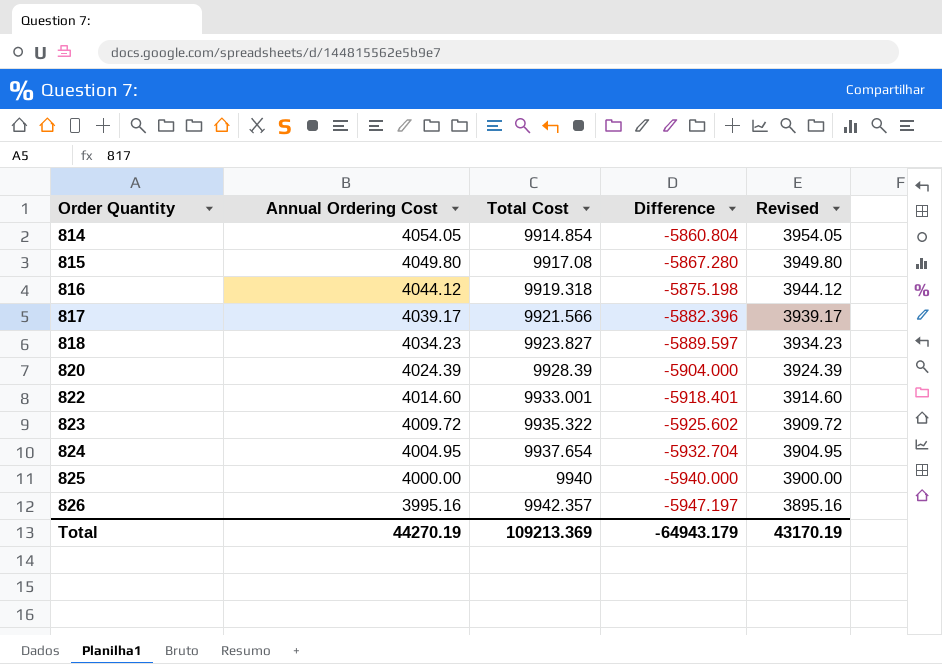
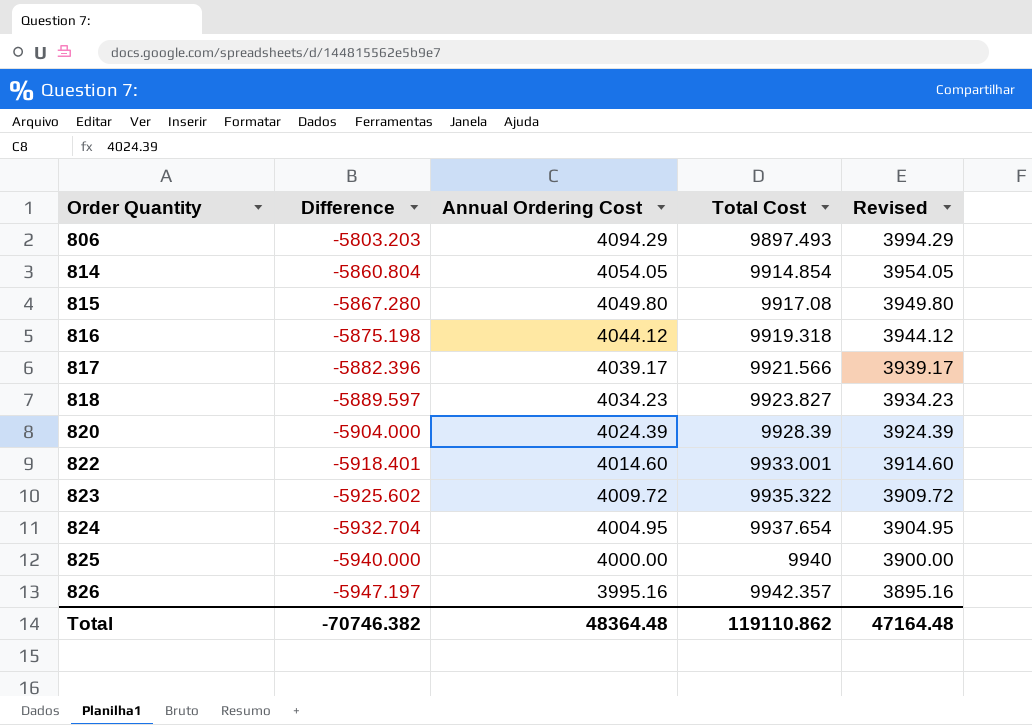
column Difference | position: 4 -> 2
row 806: none -> -5803.203 | 4094.29 | 9897.493 | 3994.29
Total | Difference: -64943.179 -> -70746.382
Total | Annual Ordering Cost: 44270.19 -> 48364.48
Total | Total Cost: 109213.369 -> 119110.862
Total | Revised: 43170.19 -> 47164.48

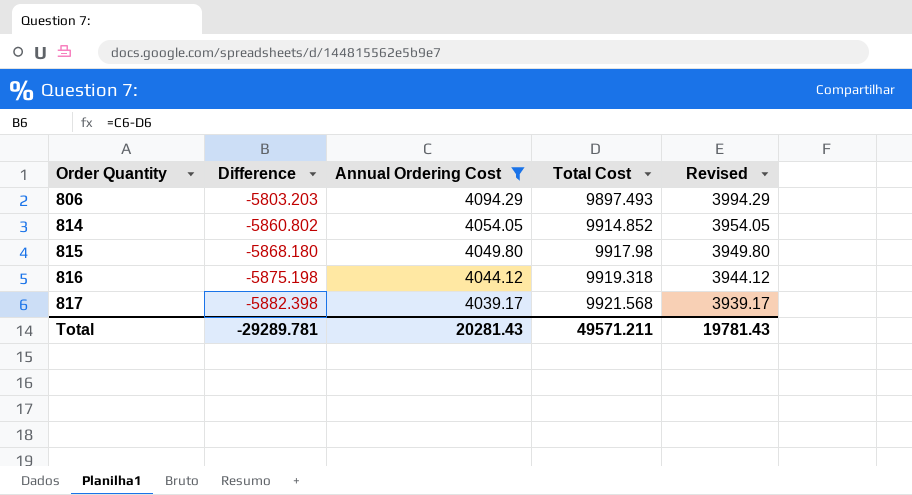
filter: none -> Annual Ordering Cost >= 4039.17
814 | Difference: -5860.804 -> -5860.802
814 | Total Cost: 9914.854 -> 9914.852
815 | Difference: -5867.280 -> -5868.180
815 | Total Cost: 9917.08 -> 9917.98
817 | Difference: -5882.396 -> -5882.398
817 | Total Cost: 9921.566 -> 9921.568
Total | Difference: -70746.382 -> -29289.781
Total | Annual Ordering Cost: 48364.48 -> 20281.43
Total | Total Cost: 119110.862 -> 49571.211
Total | Revised: 47164.48 -> 19781.43

